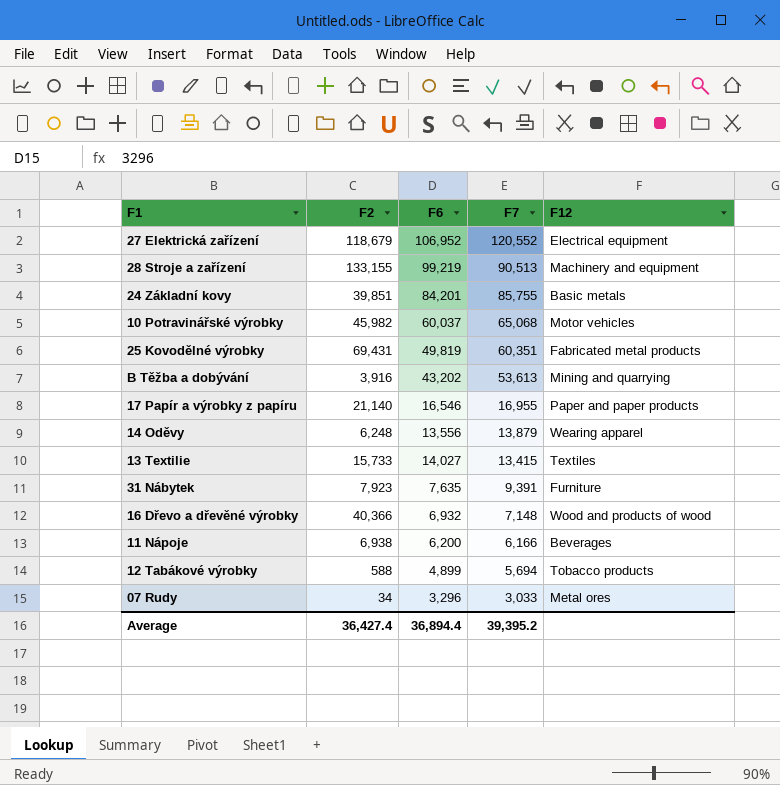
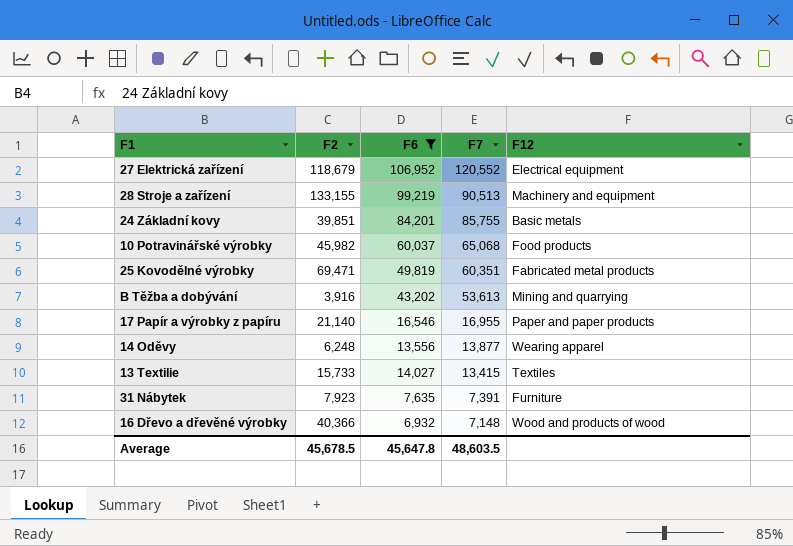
filter: none -> F6 >= 6,932
10 Potravinářské výrobky | F12: Motor vehicles -> Food products
25 Kovodělné výrobky | F2: 69,431 -> 69,471
14 Oděvy | F7: 13,879 -> 13,877
31 Nábytek | F7: 9,391 -> 7,391
Average | F2: 36,427.4 -> 45,678.5
Average | F6: 36,894.4 -> 45,647.8
Average | F7: 39,395.2 -> 48,603.5

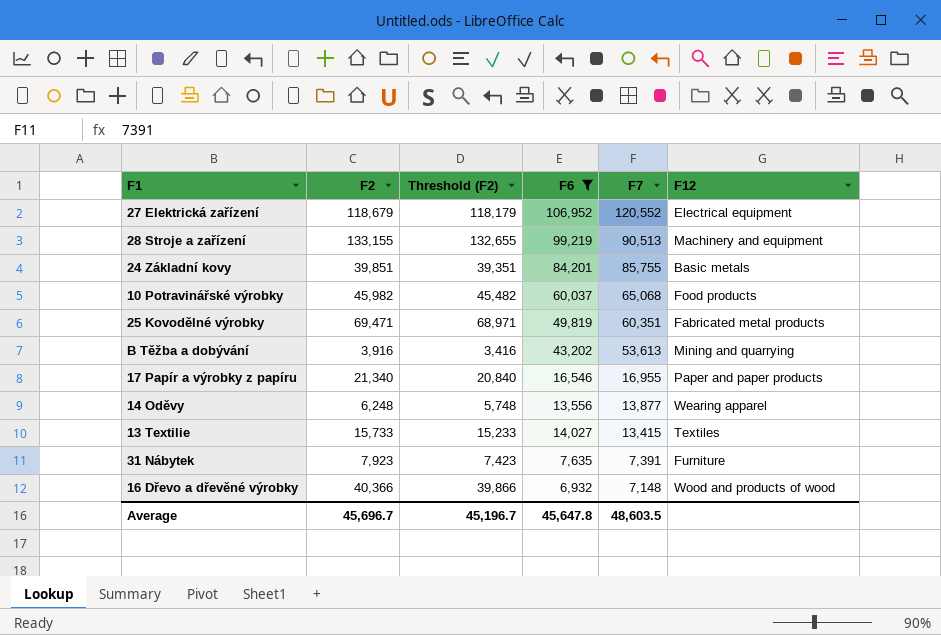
column Threshold (F2) | formula: none -> [F2] - 500
17 Papír a výrobky z papíru | F2: 21,140 -> 21,340
Average | F2: 45,678.5 -> 45,696.7

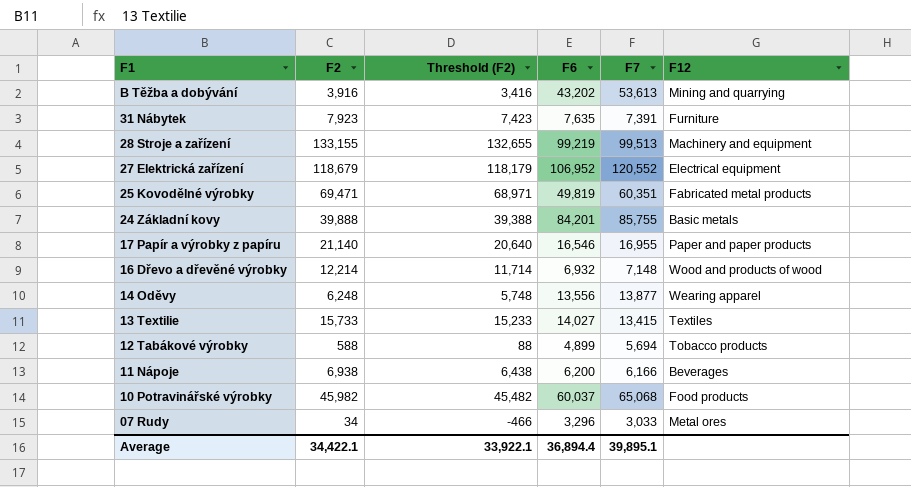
filter: F6 >= 6,932 -> none
row order: F7 descending -> F1 descending
28 Stroje a zařízení | F7: 90,513 -> 99,513
24 Základní kovy | F2: 39,851 -> 39,888
24 Základní kovy | Threshold (F2): 39,351 -> 39,388
17 Papír a výrobky z papíru | F2: 21,340 -> 21,140
17 Papír a výrobky z papíru | Threshold (F2): 20,840 -> 20,640
16 Dřevo a dřevěné výrobky | F2: 40,366 -> 12,214
16 Dřevo a dřevěné výrobky | Threshold (F2): 39,866 -> 11,714
Average | F2: 45,696.7 -> 34,422.1
Average | Threshold (F2): 45,196.7 -> 33,922.1
Average | F6: 45,647.8 -> 36,894.4
Average | F7: 48,603.5 -> 39,895.1

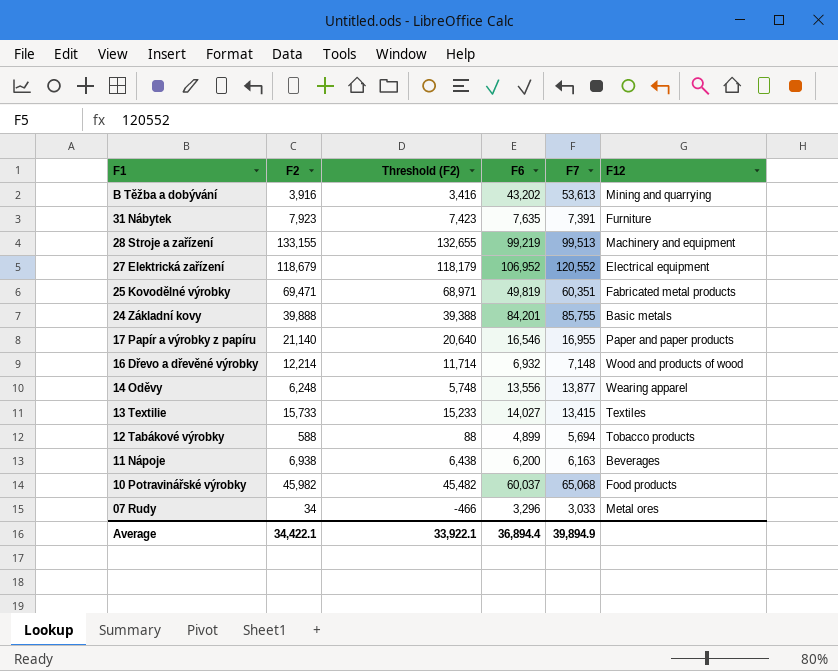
11 Nápoje | F7: 6,166 -> 6,163
Average | F7: 39,895.1 -> 39,894.9

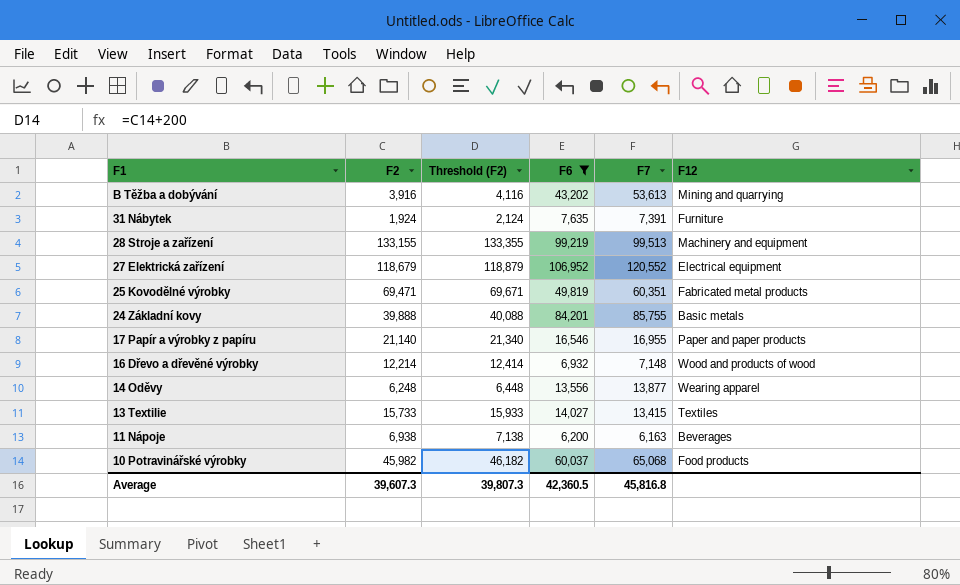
filter: none -> F6 >= 6,200
column Threshold (F2) | formula: [F2] - 500 -> [F2] + 200
31 Nábytek | F2: 7,923 -> 1,924
Average | F2: 34,422.1 -> 39,607.3
Average | Threshold (F2): 33,922.1 -> 39,807.3
Average | F6: 36,894.4 -> 42,360.5
Average | F7: 39,894.9 -> 45,816.8

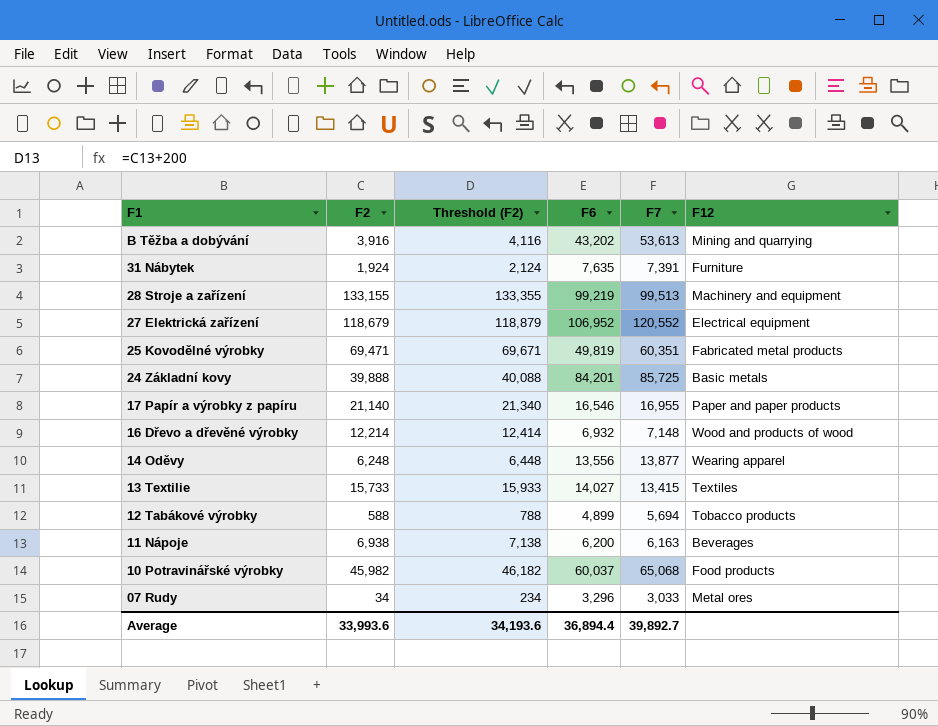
filter: F6 >= 6,200 -> none
24 Základní kovy | F7: 85,755 -> 85,725
Average | F2: 39,607.3 -> 33,993.6
Average | Threshold (F2): 39,807.3 -> 34,193.6
Average | F6: 42,360.5 -> 36,894.4
Average | F7: 45,816.8 -> 39,892.7

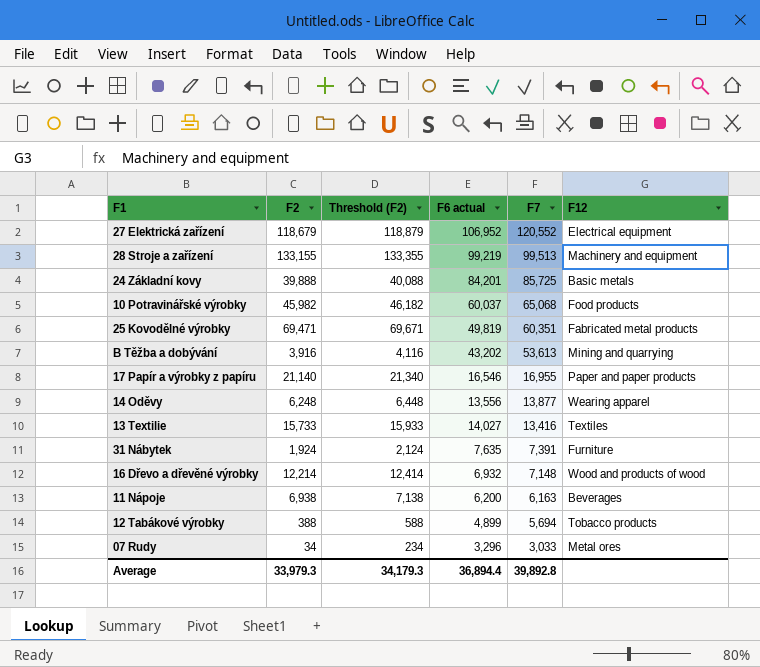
row order: F1 descending -> F7 descending
column name: F6 -> F6 actual
13 Textilie | F7: 13,415 -> 13,416
12 Tabákové výrobky | F2: 588 -> 388
12 Tabákové výrobky | Threshold (F2): 788 -> 588
Average | F2: 33,993.6 -> 33,979.3
Average | Threshold (F2): 34,193.6 -> 34,179.3
Average | F7: 39,892.7 -> 39,892.8

